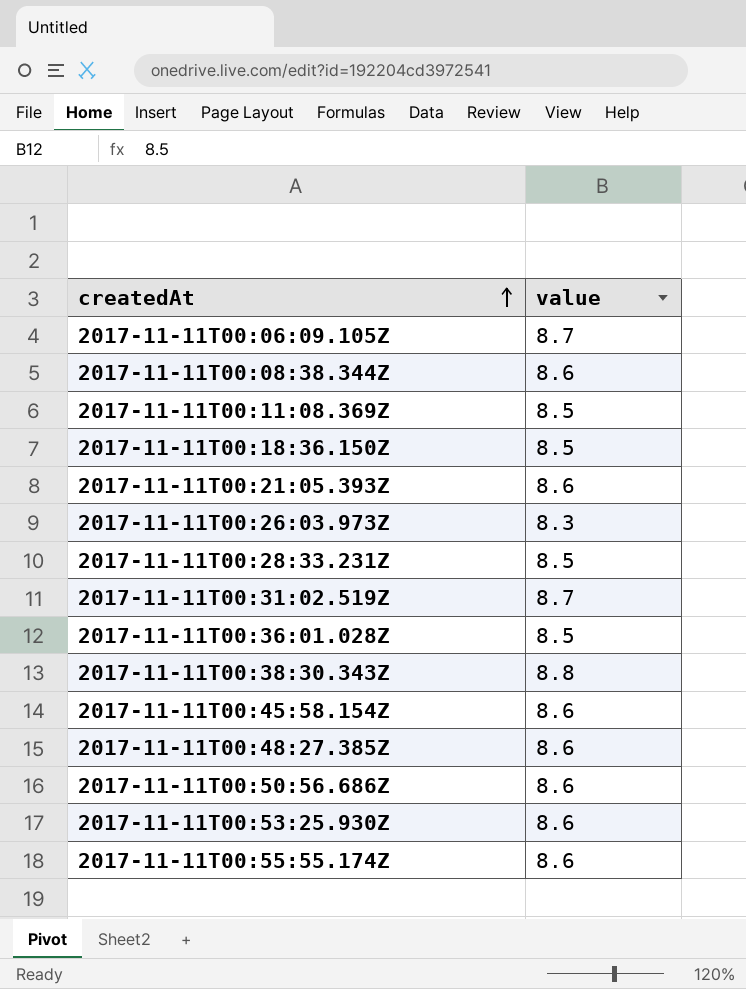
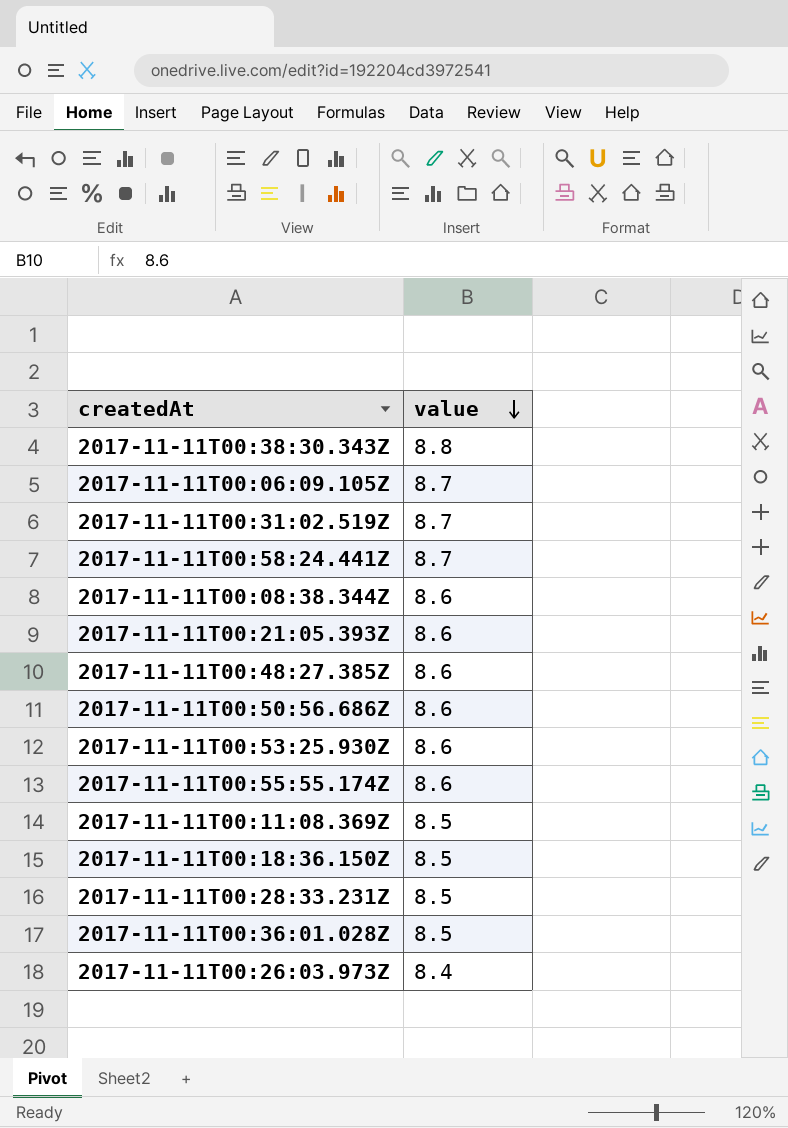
row order: createdAt ascending -> value descending
row 2017-11-11T00:45:58.154Z: 8.6 -> none
row 2017-11-11T00:58:24.441Z: none -> 8.7
2017-11-11T00:26:03.973Z | value: 8.3 -> 8.4

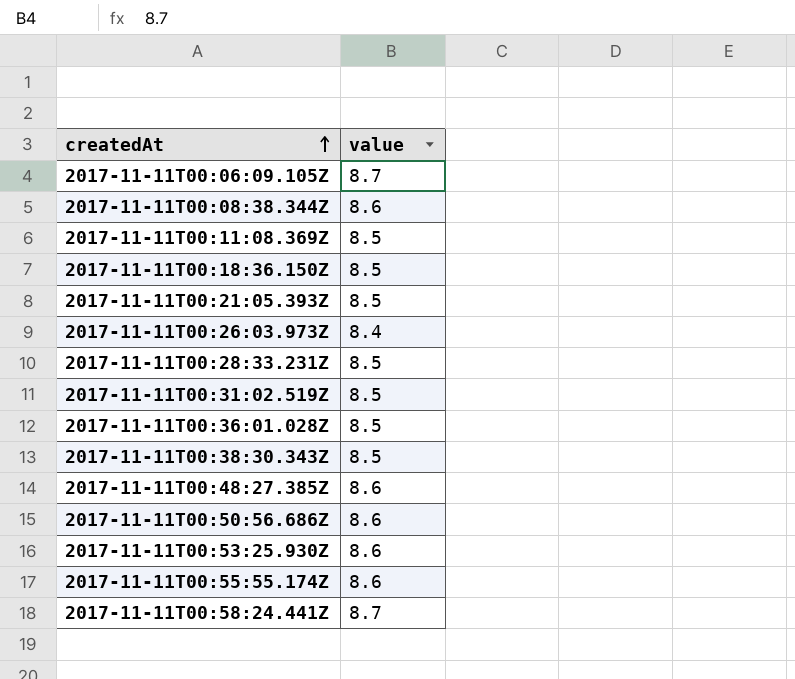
row order: value descending -> createdAt ascending
2017-11-11T00:21:05.393Z | value: 8.6 -> 8.5
2017-11-11T00:31:02.519Z | value: 8.7 -> 8.5
2017-11-11T00:38:30.343Z | value: 8.8 -> 8.5

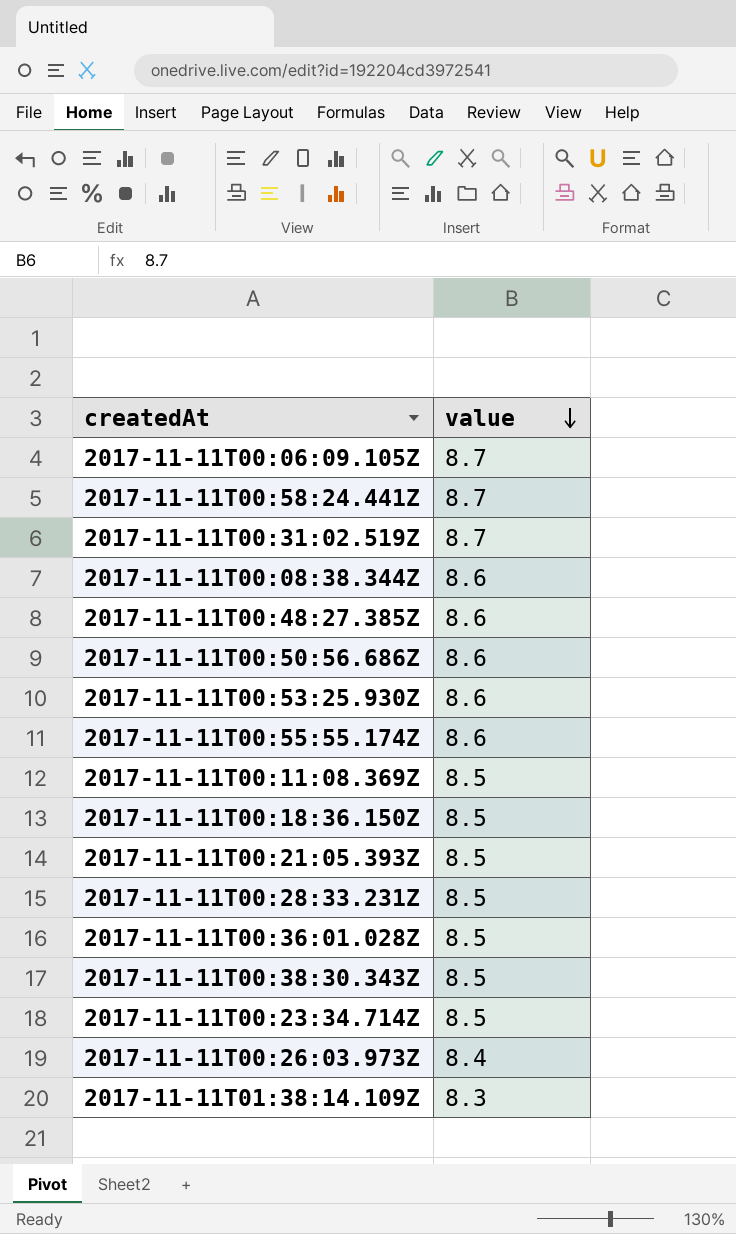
row order: createdAt ascending -> value descending
2017-11-11T00:31:02.519Z | value: 8.5 -> 8.7
row 2017-11-11T00:23:34.714Z: none -> 8.5
row 2017-11-11T01:38:14.109Z: none -> 8.3

